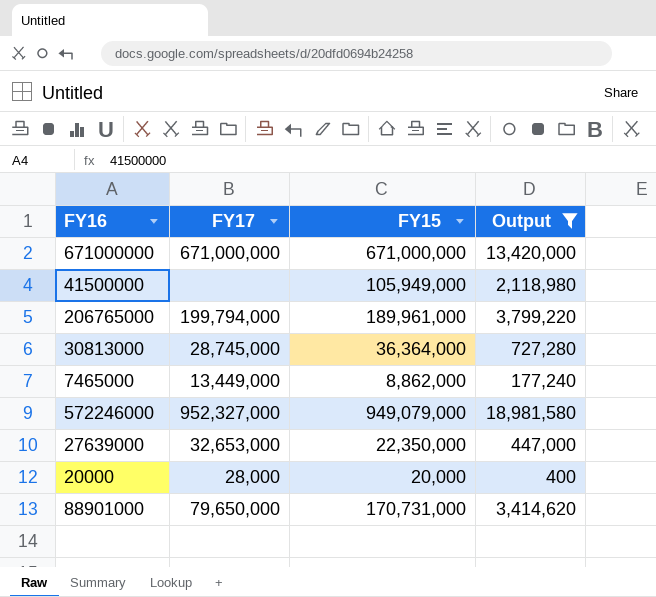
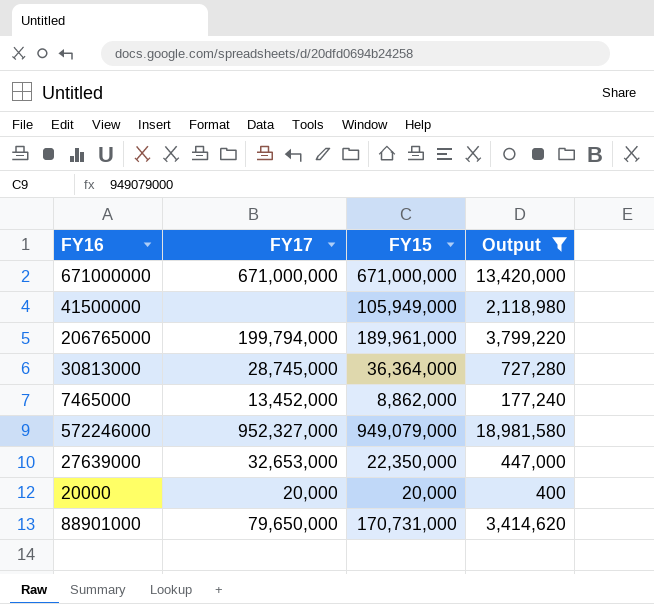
7465000 | FY17: 13,449,000 -> 13,452,000
20000 | FY17: 28,000 -> 20,000

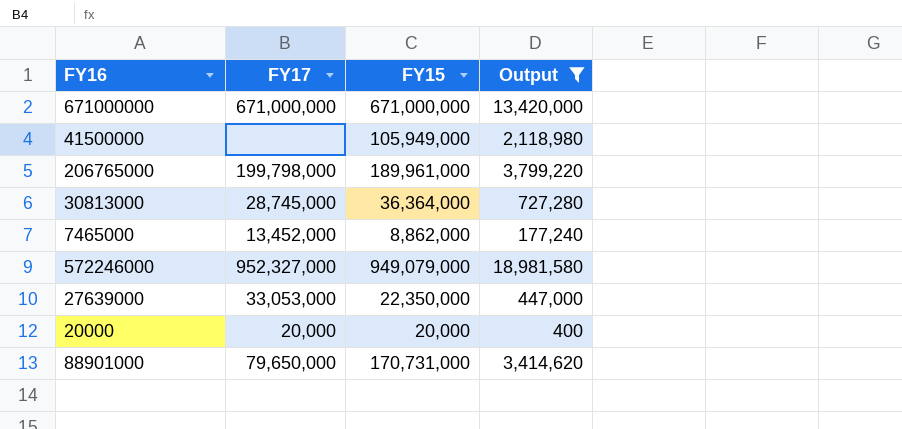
206765000 | FY17: 199,794,000 -> 199,798,000
27639000 | FY17: 32,653,000 -> 33,053,000

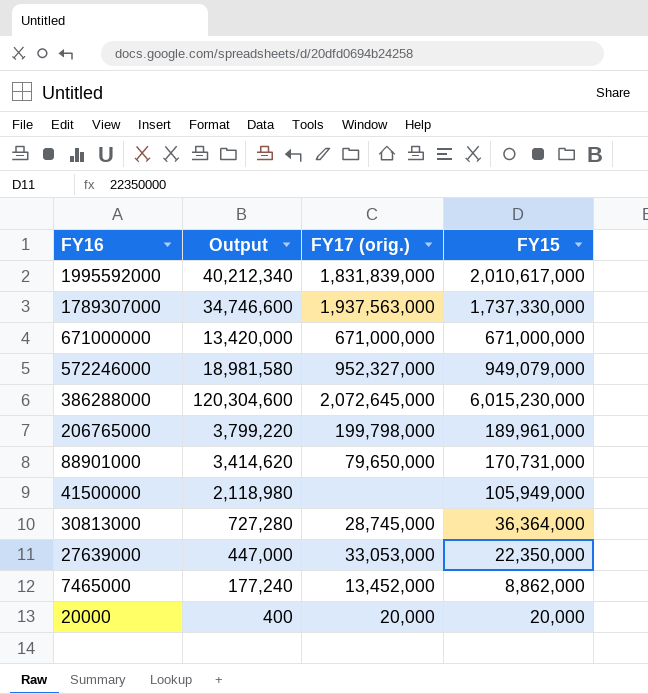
filter: Output <= 18,981,580 -> none
row order: none -> FY16 descending
column Output | position: 4 -> 2
column name: FY17 -> FY17 (orig.)

